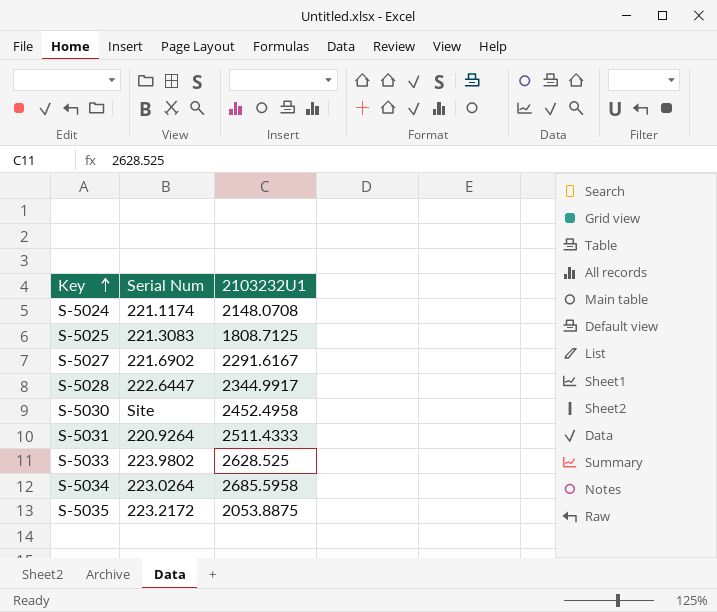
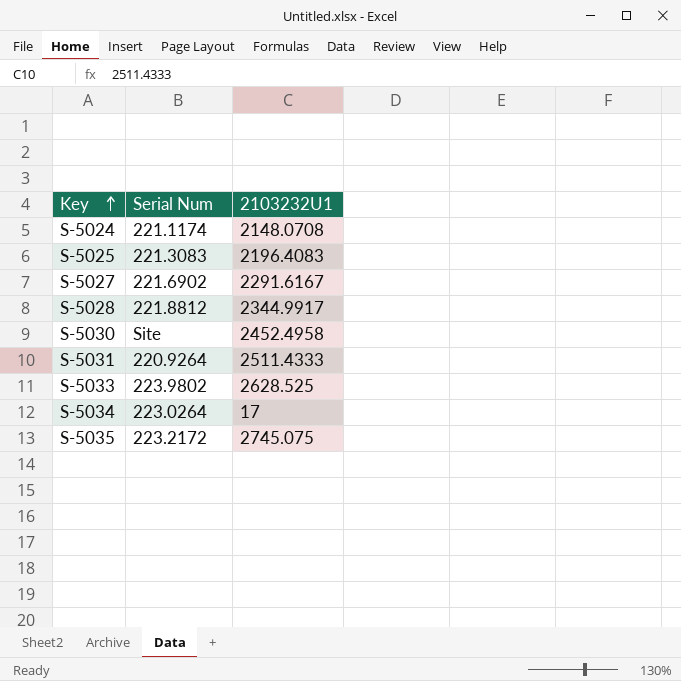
S-5025 | 2103232U1: 1808.7125 -> 2196.4083
S-5028 | Serial Num: 222.6447 -> 221.8812
S-5034 | 2103232U1: 2685.5958 -> 17
S-5035 | 2103232U1: 2053.8875 -> 2745.075

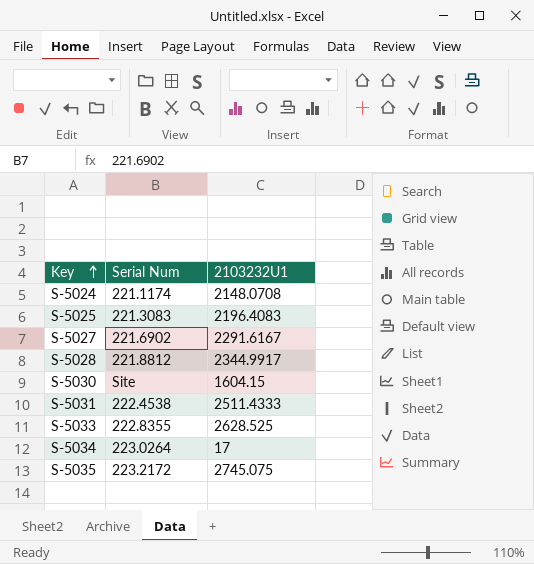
S-5030 | 2103232U1: 2452.4958 -> 1604.15
S-5031 | Serial Num: 220.9264 -> 222.4538
S-5033 | Serial Num: 223.9802 -> 222.8355

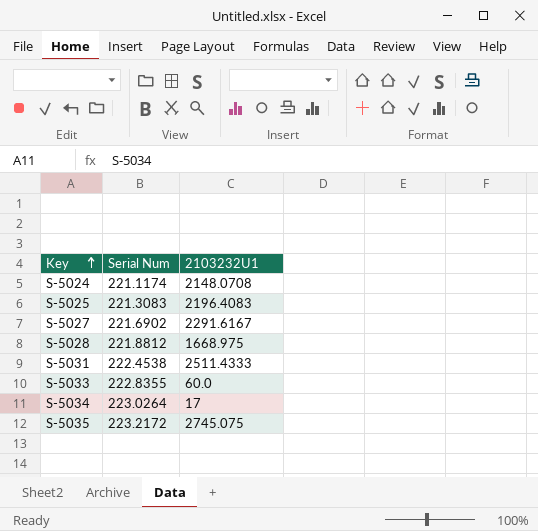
row S-5030: Site | 1604.15 -> none
S-5028 | 2103232U1: 2344.9917 -> 1668.975
S-5033 | 2103232U1: 2628.525 -> 60.0

